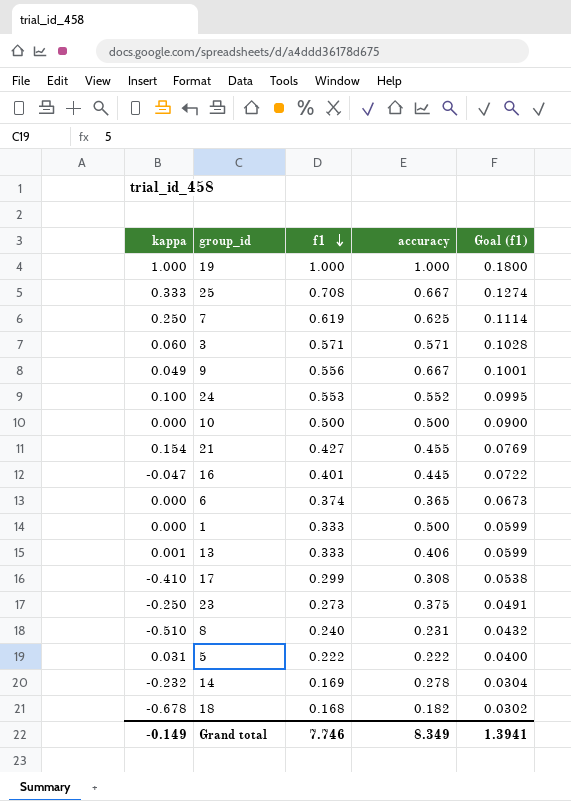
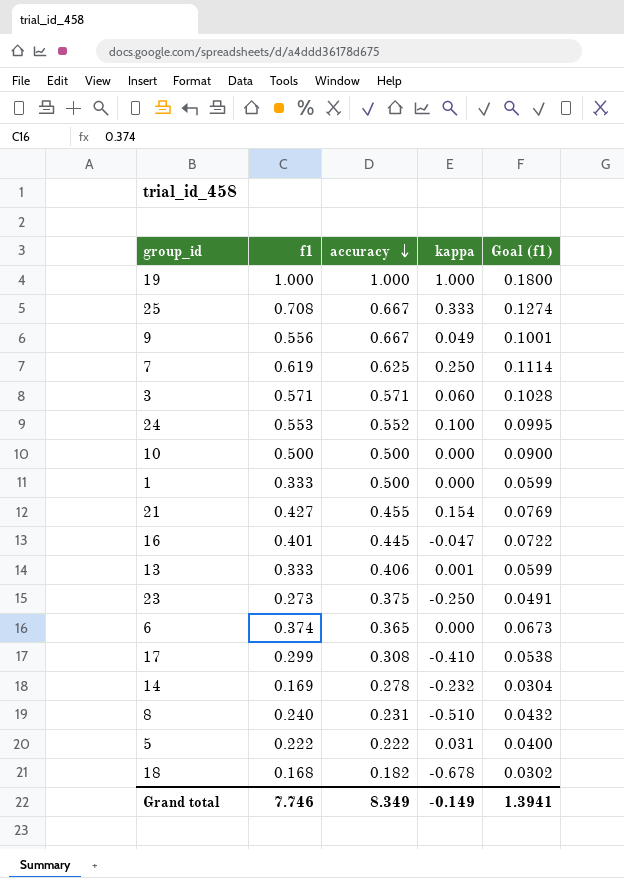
row order: f1 descending -> accuracy descending
column kappa | position: 1 -> 4

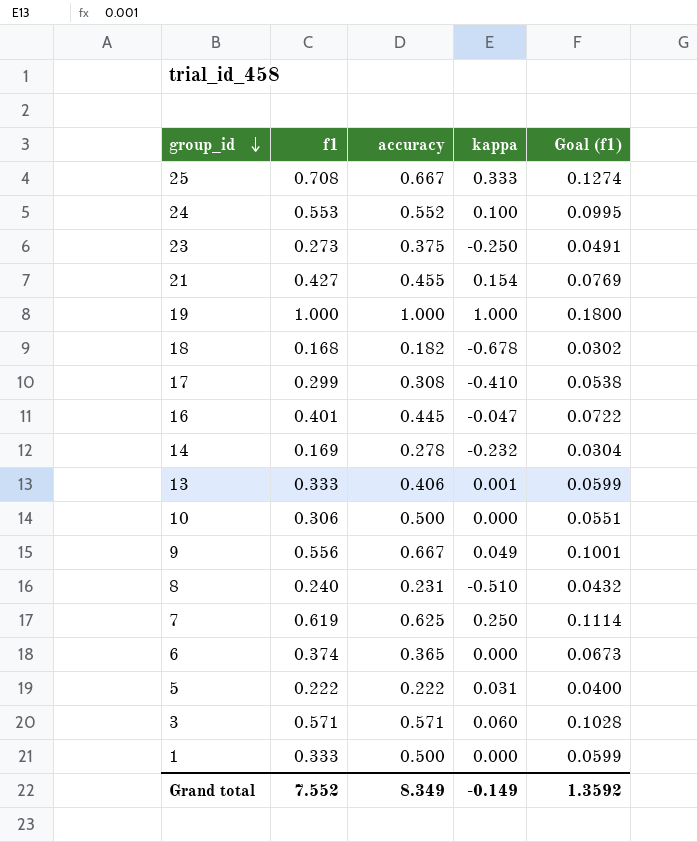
row order: accuracy descending -> group_id descending
10 | f1: 0.500 -> 0.306
10 | Goal (f1): 0.0900 -> 0.0551
Grand total | f1: 7.746 -> 7.552
Grand total | Goal (f1): 1.3941 -> 1.3592

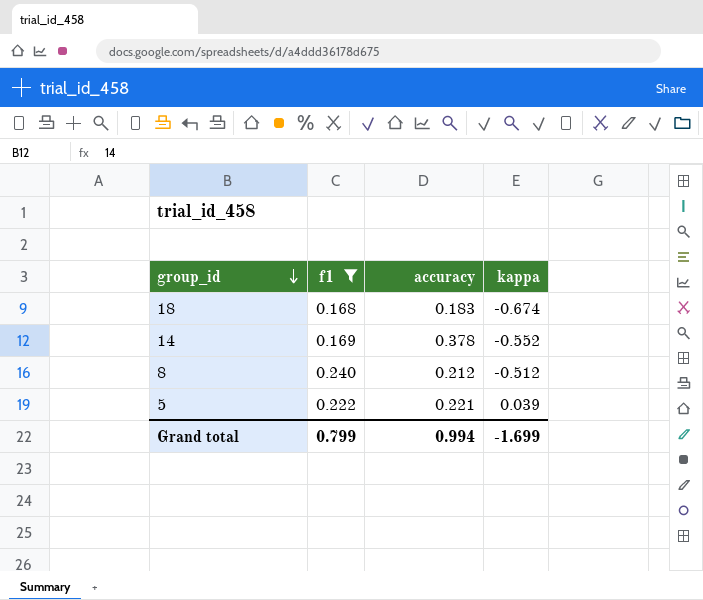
filter: none -> f1 <= 0.240
column Goal (f1) | formula: [f1] * 0.18 -> none
18 | accuracy: 0.182 -> 0.183
18 | kappa: -0.678 -> -0.674
14 | accuracy: 0.278 -> 0.378
14 | kappa: -0.232 -> -0.552
8 | accuracy: 0.231 -> 0.212
8 | kappa: -0.510 -> -0.512
5 | accuracy: 0.222 -> 0.221
5 | kappa: 0.031 -> 0.039
Grand total | f1: 7.552 -> 0.799
Grand total | accuracy: 8.349 -> 0.994
Grand total | kappa: -0.149 -> -1.699

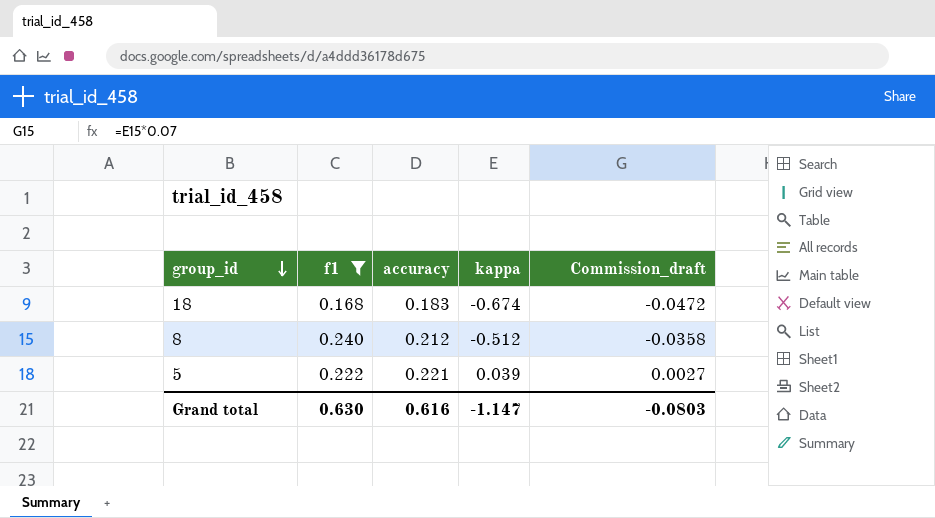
column Commission_draft | formula: none -> [kappa] * 0.07
row 14: 0.169 | 0.378 | -0.552 -> none
Grand total | f1: 0.799 -> 0.630
Grand total | accuracy: 0.994 -> 0.616
Grand total | kappa: -1.699 -> -1.147

